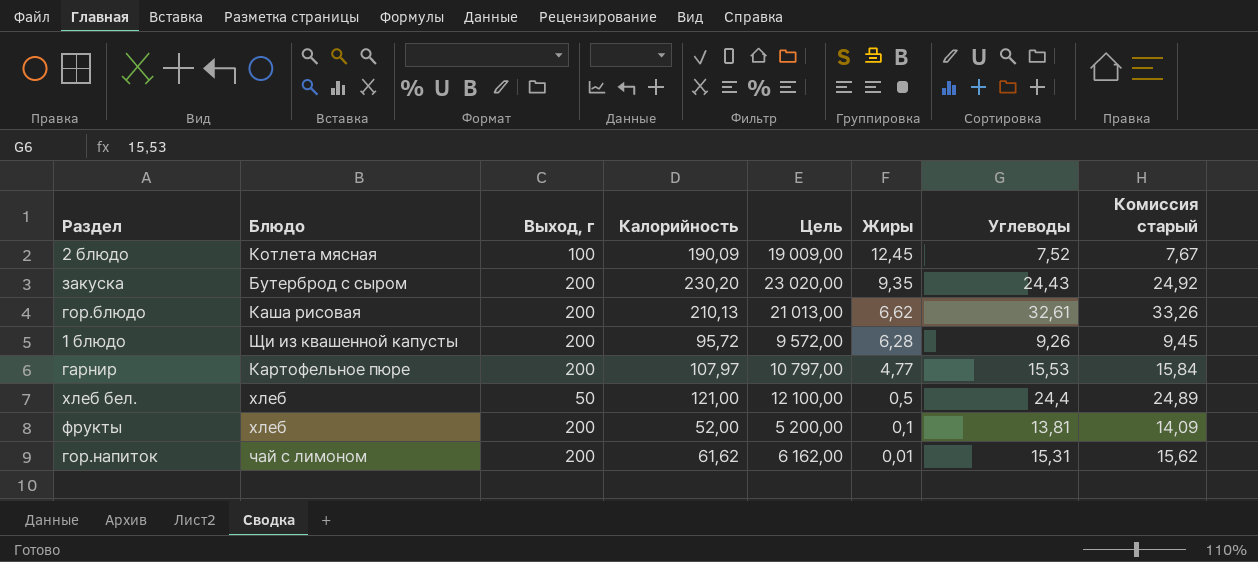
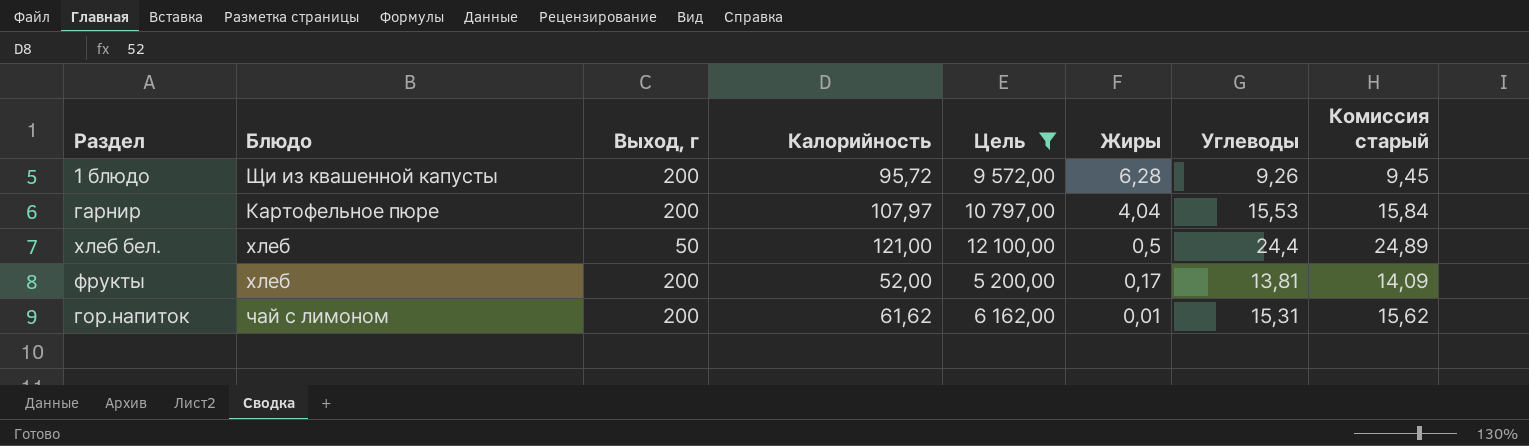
filter: none -> Цель <= 12 100,00
гарнир | Жиры: 4,77 -> 4,04
фрукты | Жиры: 0,1 -> 0,17

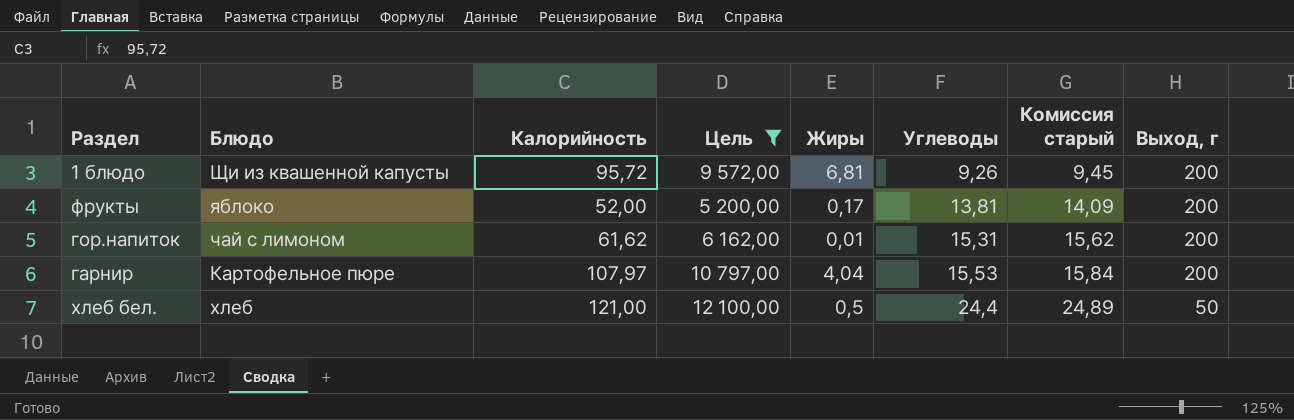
row order: Жиры descending -> Углеводы ascending
column Выход, г | position: 3 -> 8
1 блюдо | Жиры: 6,28 -> 6,81
фрукты | Блюдо: хлеб -> яблоко

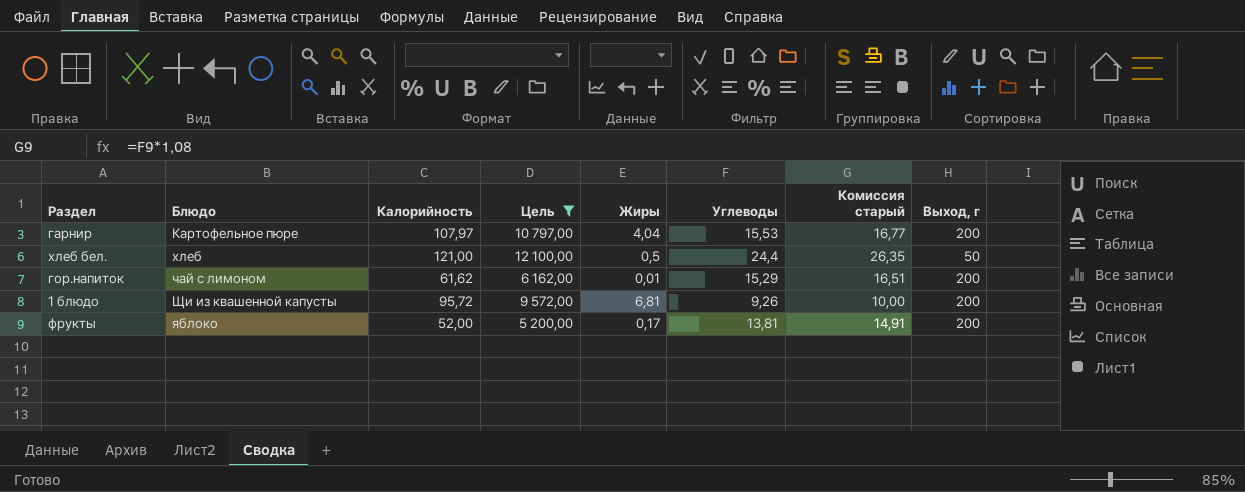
row order: Углеводы ascending -> Блюдо ascending
column Комиссия старый | formula: [Углеводы] * 1,02 -> [Углеводы] * 1,08
гор.напиток | Углеводы: 15,31 -> 15,29

